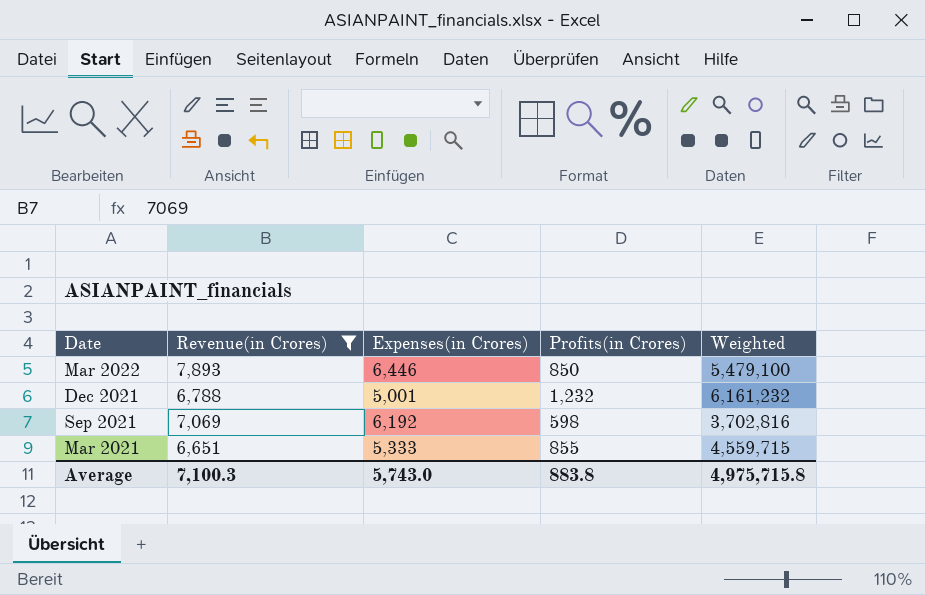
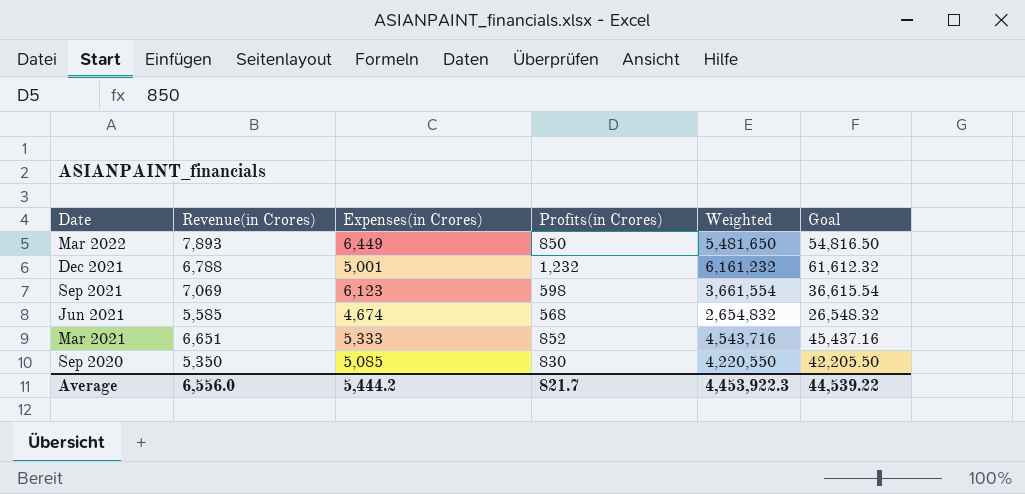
filter: Revenue(in Crores) >= 6,651 -> none
column Goal | formula: none -> [Weighted] * 0.01
Mar 2022 | Expenses(in Crores): 6,446 -> 6,449
Mar 2022 | Weighted: 5,479,100 -> 5,481,650
Sep 2021 | Expenses(in Crores): 6,192 -> 6,123
Sep 2021 | Weighted: 3,702,816 -> 3,661,554
Mar 2021 | Profits(in Crores): 855 -> 852
Mar 2021 | Weighted: 4,559,715 -> 4,543,716
Average | Revenue(in Crores): 7,100.3 -> 6,556.0
Average | Expenses(in Crores): 5,743.0 -> 5,444.2
Average | Profits(in Crores): 883.8 -> 821.7
Average | Weighted: 4,975,715.8 -> 4,453,922.3

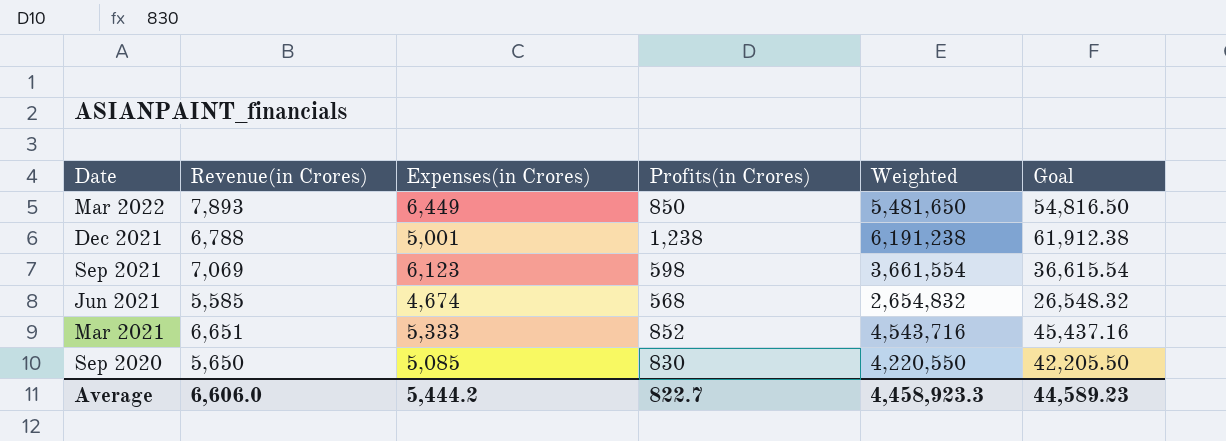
Dec 2021 | Profits(in Crores): 1,232 -> 1,238
Dec 2021 | Weighted: 6,161,232 -> 6,191,238
Dec 2021 | Goal: 61,612.32 -> 61,912.38
Sep 2020 | Revenue(in Crores): 5,350 -> 5,650
Average | Revenue(in Crores): 6,556.0 -> 6,606.0
Average | Profits(in Crores): 821.7 -> 822.7
Average | Weighted: 4,453,922.3 -> 4,458,923.3
Average | Goal: 44,539.22 -> 44,589.23

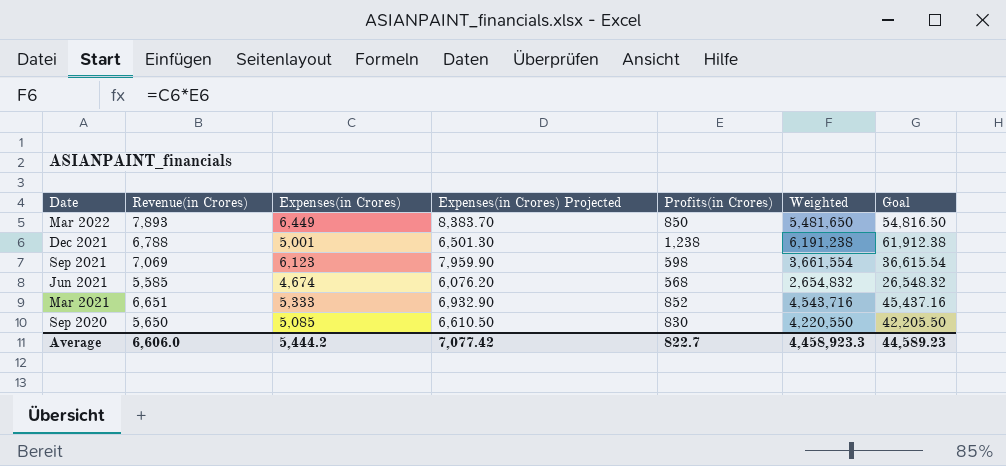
column Expenses(in Crores) Projected | formula: none -> [Expenses(in Crores)] * 1.3

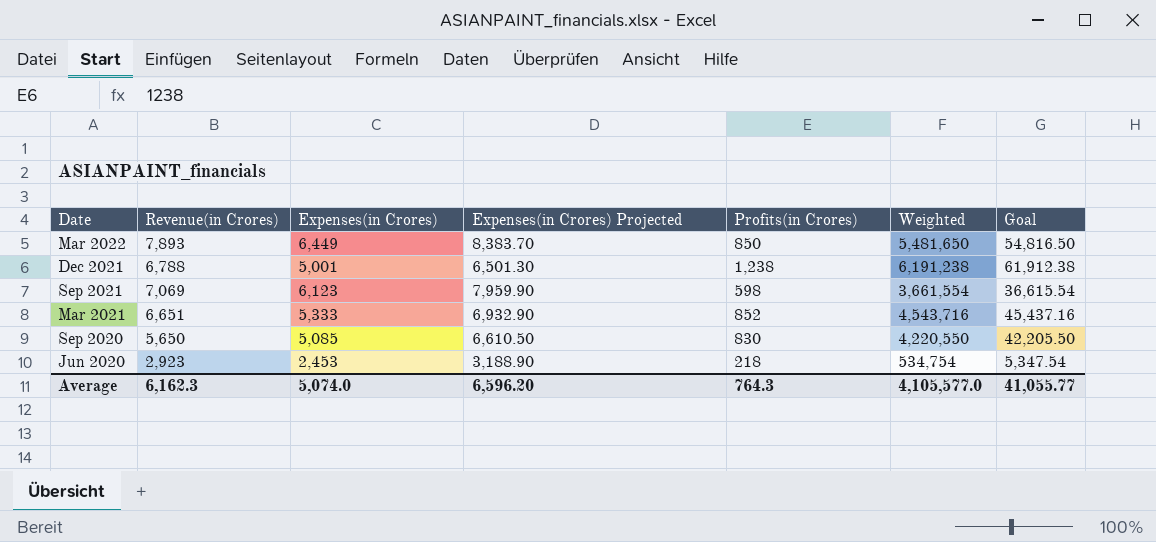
row Jun 2021: 5,585 | 4,674 | 6,076.20 | 568 | 2,654,832 | 26,548.32 -> none
row Jun 2020: none -> 2,923 | 2,453 | 3,188.90 | 218 | 534,754 | 5,347.54
Average | Revenue(in Crores): 6,606.0 -> 6,162.3
Average | Expenses(in Crores): 5,444.2 -> 5,074.0
Average | Expenses(in Crores) Projected: 7,077.42 -> 6,596.20
Average | Profits(in Crores): 822.7 -> 764.3
Average | Weighted: 4,458,923.3 -> 4,105,577.0
Average | Goal: 44,589.23 -> 41,055.77

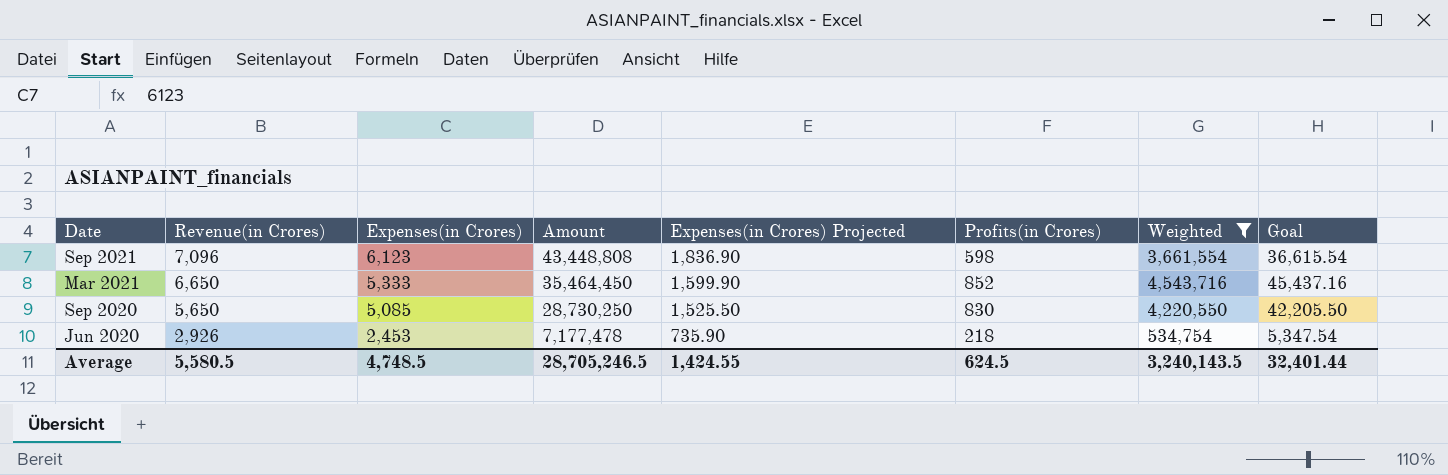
filter: none -> Weighted <= 4,543,716
column Amount | formula: none -> [Revenue(in Crores)] * [Expenses(in Crores)]
column Expenses(in Crores) Projected | formula: [Expenses(in Crores)] * 1.3 -> [Expenses(in Crores)] * 0.3
Sep 2021 | Revenue(in Crores): 7,069 -> 7,096
Mar 2021 | Revenue(in Crores): 6,651 -> 6,650
Jun 2020 | Revenue(in Crores): 2,923 -> 2,926
Average | Revenue(in Crores): 6,162.3 -> 5,580.5
Average | Expenses(in Crores): 5,074.0 -> 4,748.5
Average | Expenses(in Crores) Projected: 6,596.20 -> 1,424.55
Average | Profits(in Crores): 764.3 -> 624.5
Average | Weighted: 4,105,577.0 -> 3,240,143.5
Average | Goal: 41,055.77 -> 32,401.44

